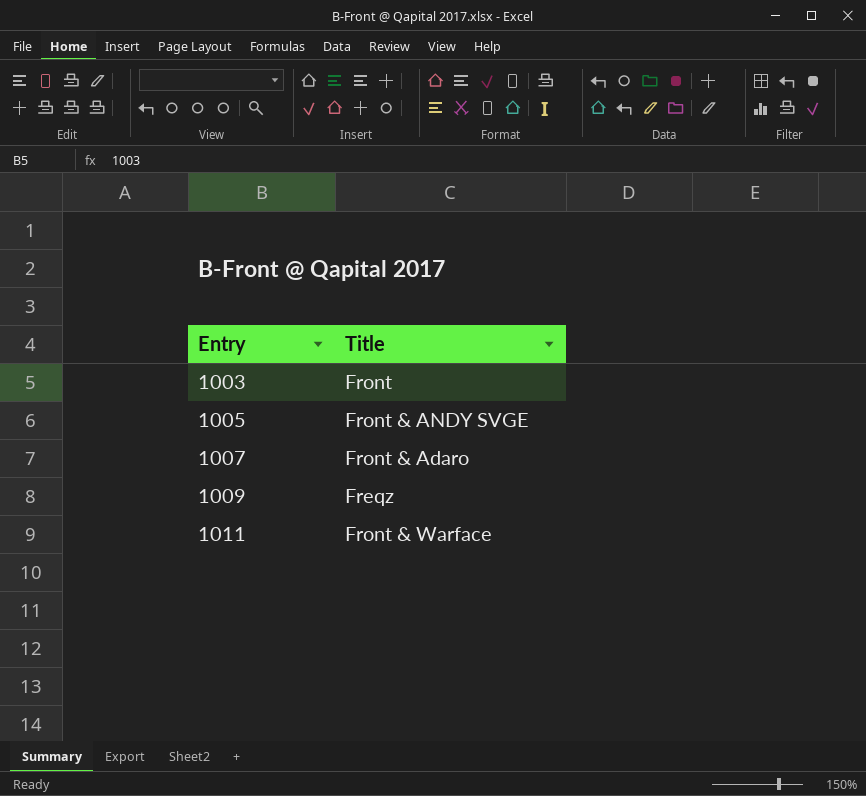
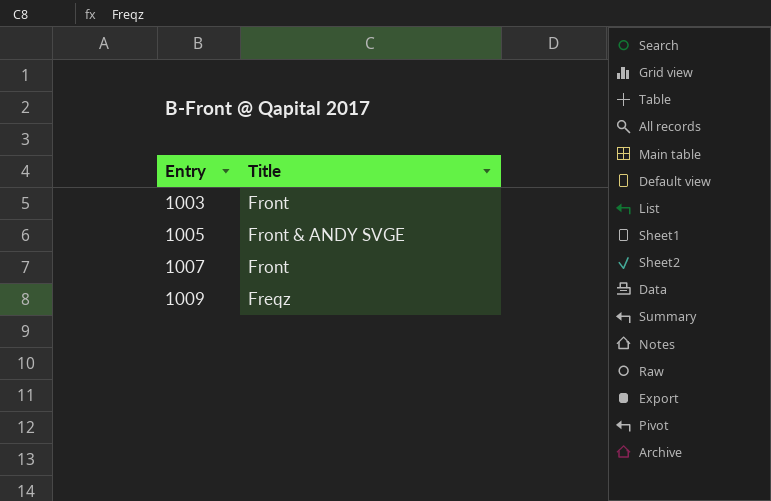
row 1011: Front & Warface -> none
1007 | Title: Front & Adaro -> Front

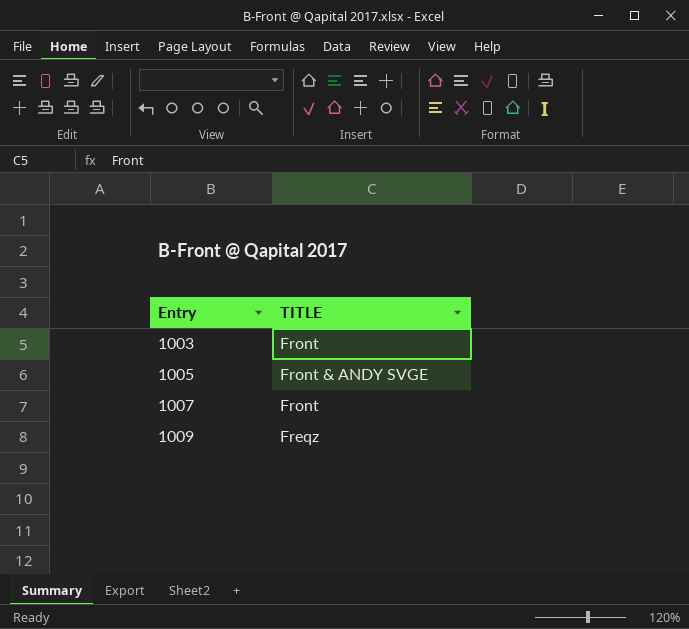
column name: Title -> TITLE

